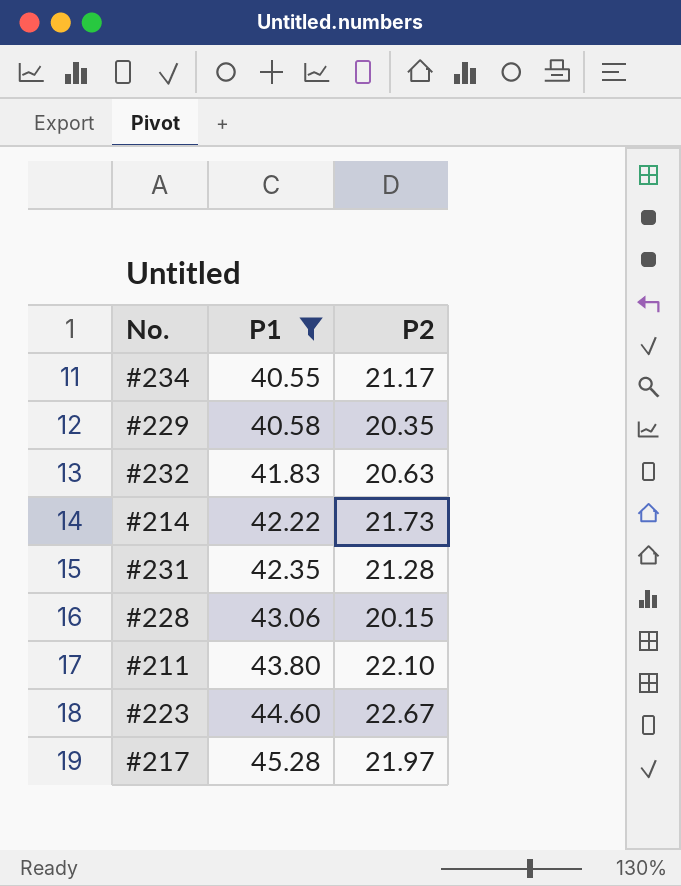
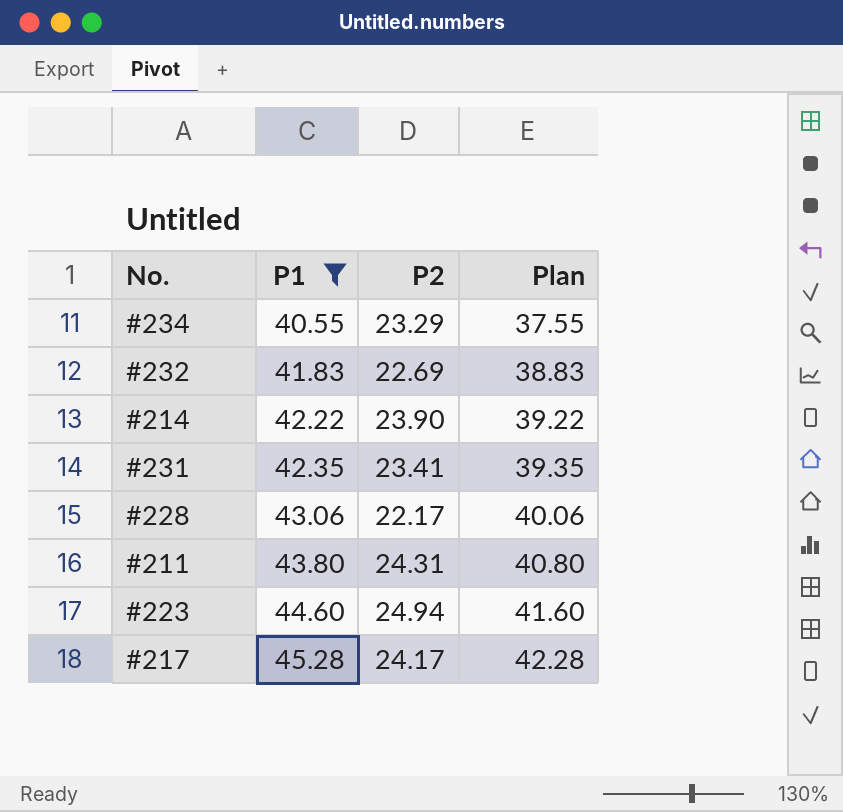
column Plan | formula: none -> [P1] - 3
row #229: 40.58 | 20.35 -> none
#234 | P2: 21.17 -> 23.29
#232 | P2: 20.63 -> 22.69
#214 | P2: 21.73 -> 23.90
#231 | P2: 21.28 -> 23.41
#228 | P2: 20.15 -> 22.17
#211 | P2: 22.10 -> 24.31
#223 | P2: 22.67 -> 24.94
#217 | P2: 21.97 -> 24.17

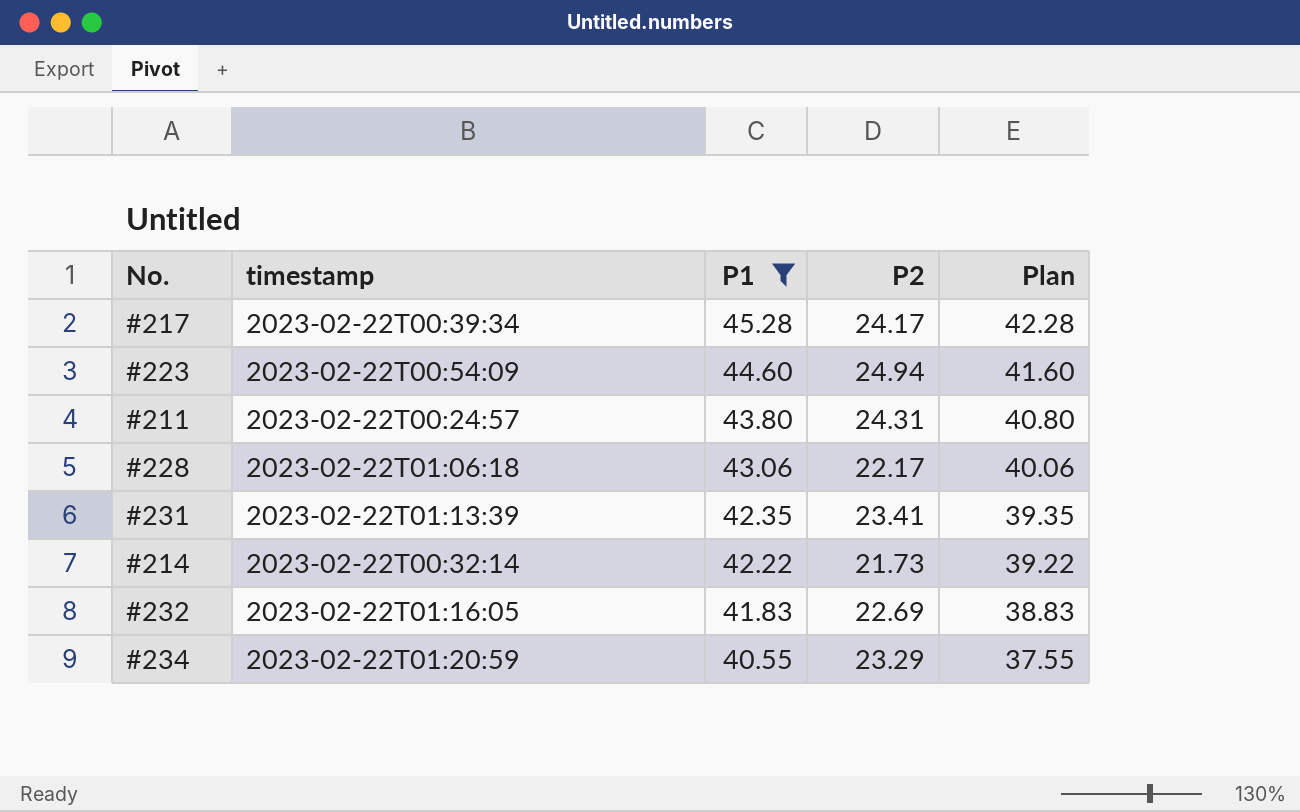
row order: P1 ascending -> P1 descending
column timestamp | position: none -> 2
#214 | P2: 23.90 -> 21.73

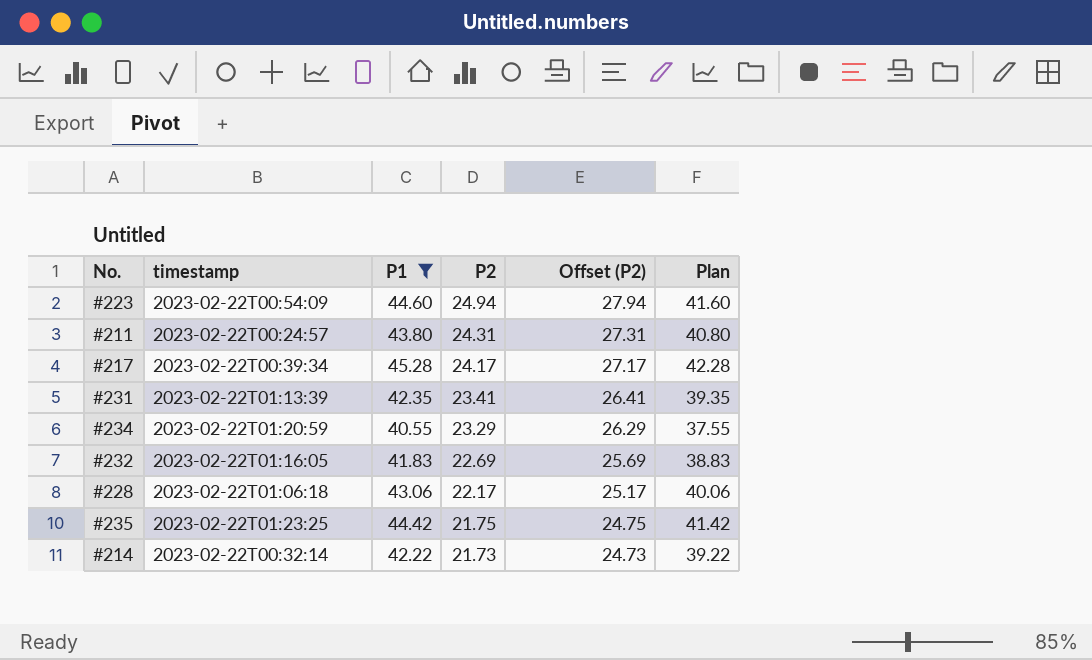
row order: P1 descending -> P2 descending
column Offset (P2) | formula: none -> [P2] + 3
row #235: none -> 2023-02-22T01:23:25 | 44.42 | 21.75 | 24.75 | 41.42

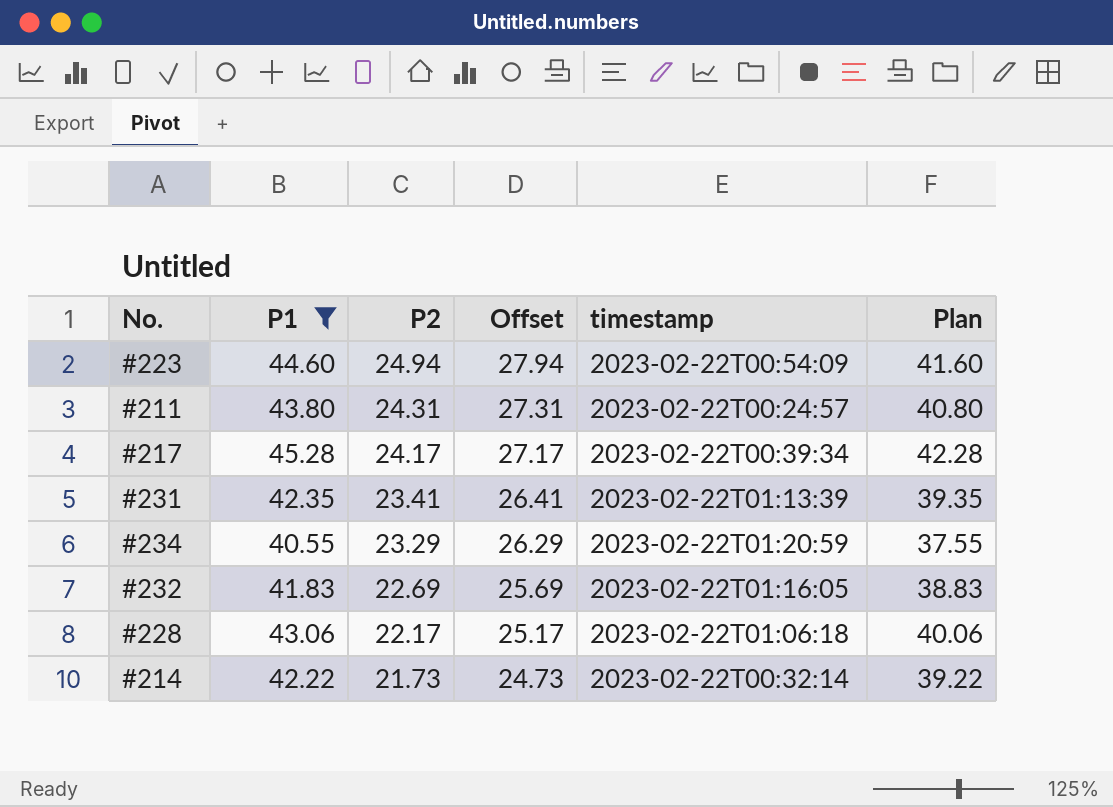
column name: Offset (P2) -> Offset
column timestamp | position: 2 -> 5
row #235: 2023-02-22T01:23:25 | 44.42 | 21.75 | 24.75 | 41.42 -> none

